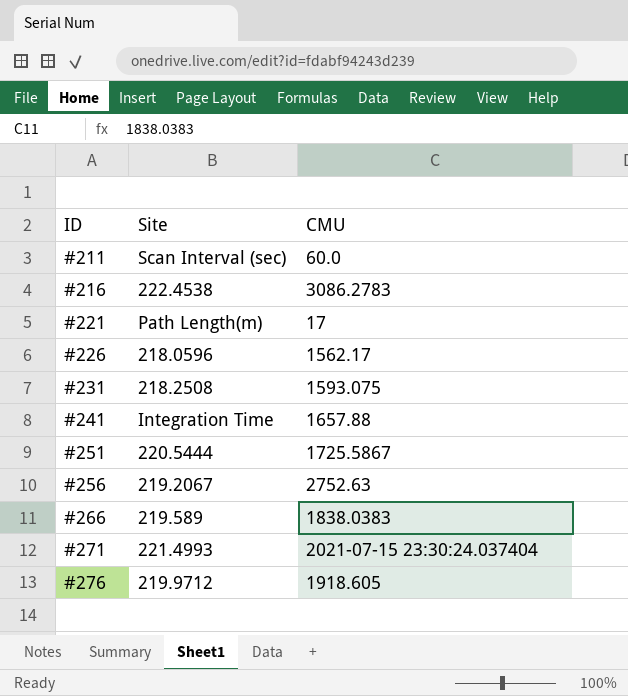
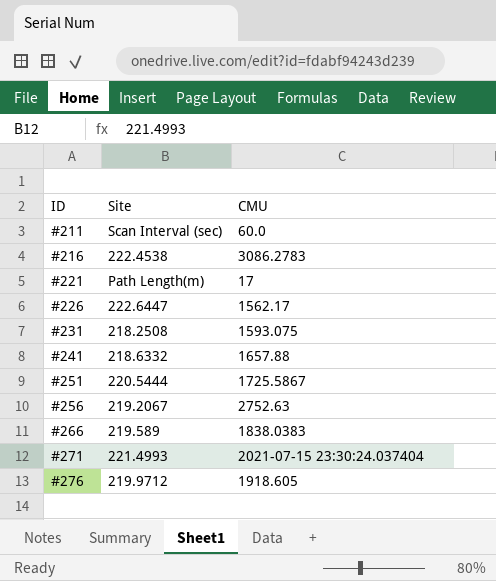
#226 | Site: 218.0596 -> 222.6447
#241 | Site: Integration Time -> 218.6332

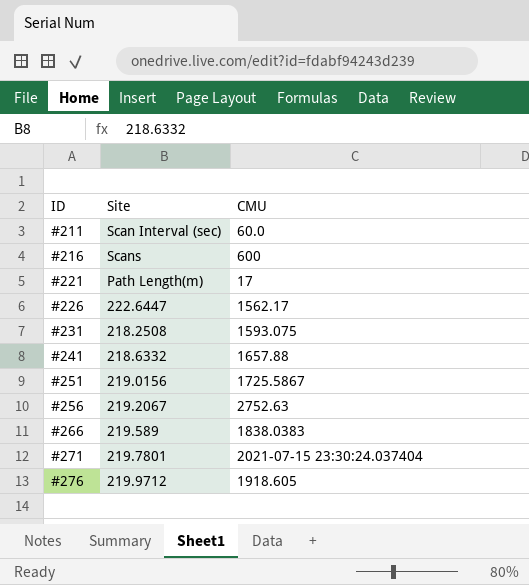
#216 | Site: 222.4538 -> Scans
#216 | CMU: 3086.2783 -> 600
#251 | Site: 220.5444 -> 219.0156
#271 | Site: 221.4993 -> 219.7801

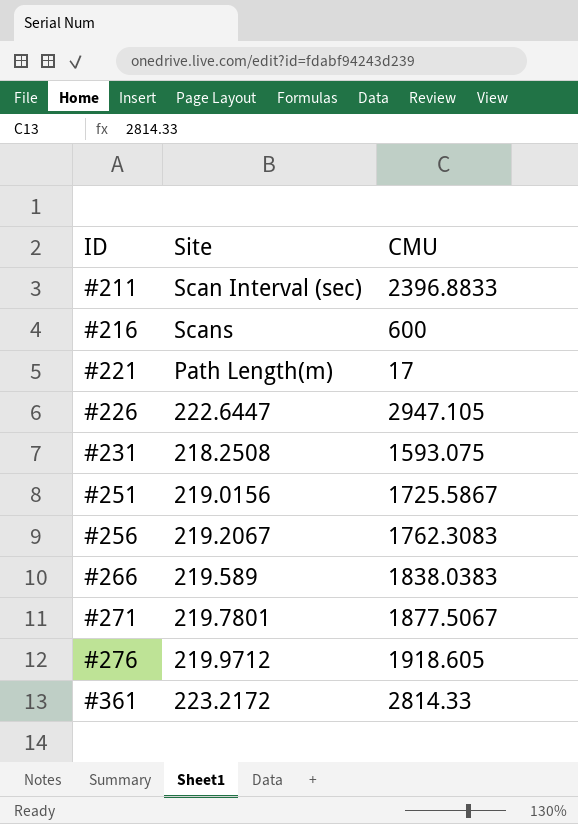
row #241: 218.6332 | 1657.88 -> none
#211 | CMU: 60.0 -> 2396.8833
#226 | CMU: 1562.17 -> 2947.105
#256 | CMU: 2752.63 -> 1762.3083
#271 | CMU: 2021-07-15 23:30:24.037404 -> 1877.5067
row #361: none -> 223.2172 | 2814.33

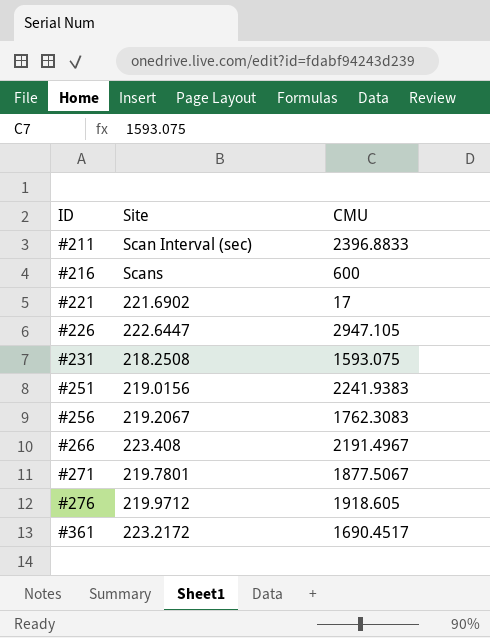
#221 | Site: Path Length(m) -> 221.6902
#251 | CMU: 1725.5867 -> 2241.9383
#266 | Site: 219.589 -> 223.408
#266 | CMU: 1838.0383 -> 2191.4967
#361 | CMU: 2814.33 -> 1690.4517

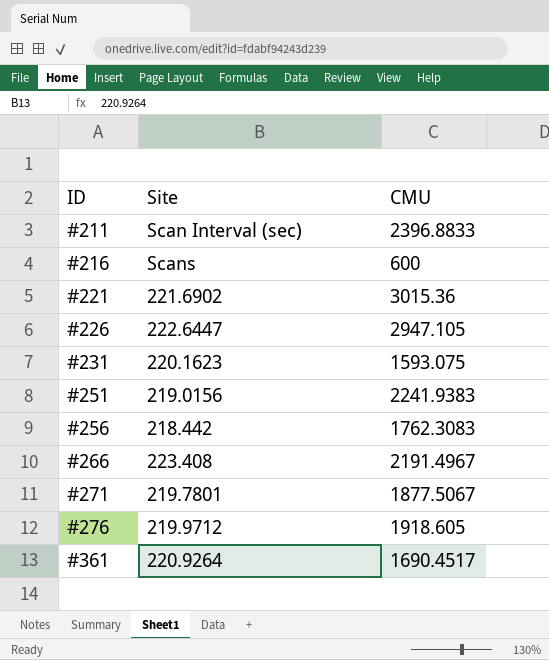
#221 | CMU: 17 -> 3015.36
#231 | Site: 218.2508 -> 220.1623
#256 | Site: 219.2067 -> 218.442
#361 | Site: 223.2172 -> 220.9264

